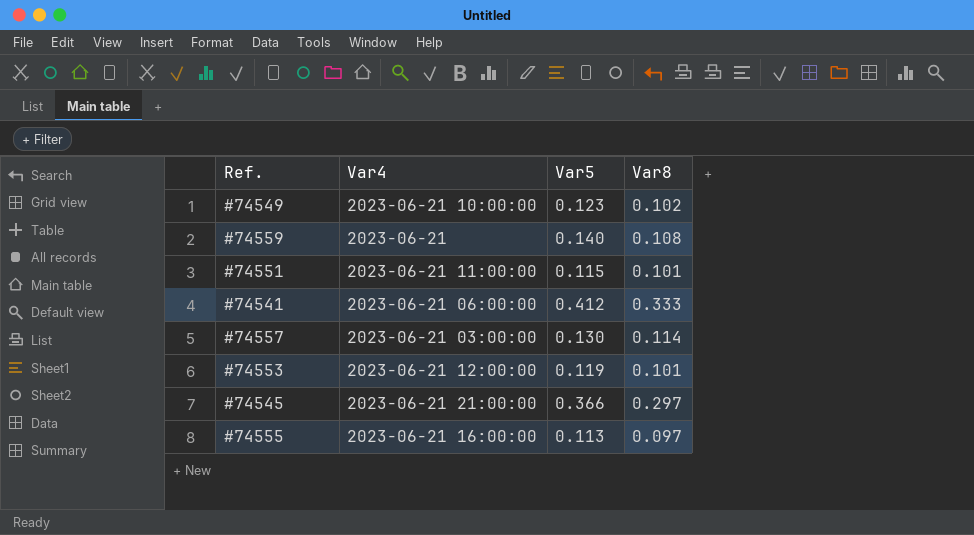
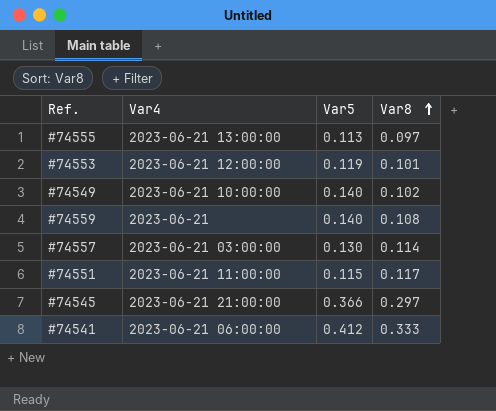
row order: none -> Var8 ascending
#74555 | Var4: 2023-06-21 16:00:00 -> 2023-06-21 13:00:00
#74549 | Var5: 0.123 -> 0.140
#74551 | Var8: 0.101 -> 0.117

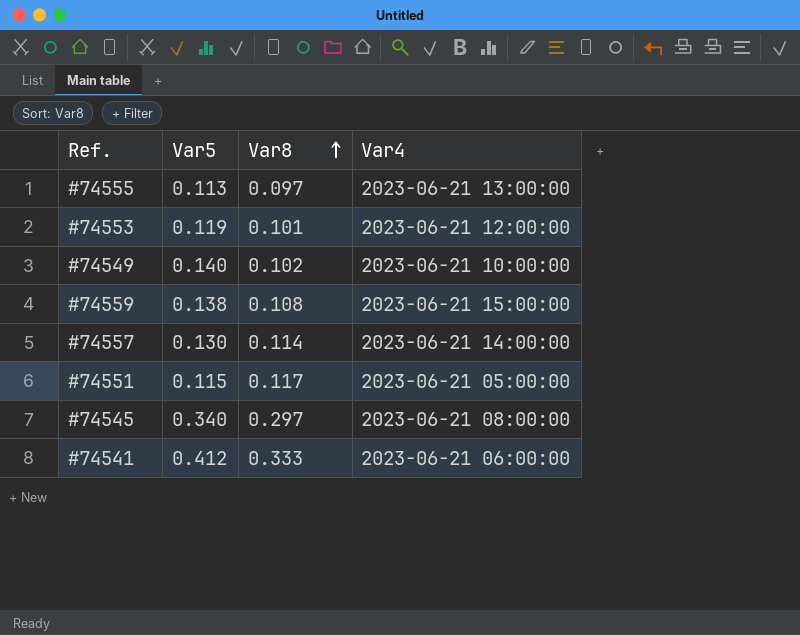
column Var4 | position: 2 -> 4
#74559 | Var5: 0.140 -> 0.138
#74559 | Var4: 2023-06-21 -> 2023-06-21 15:00:00
#74557 | Var4: 2023-06-21 03:00:00 -> 2023-06-21 14:00:00
#74551 | Var4: 2023-06-21 11:00:00 -> 2023-06-21 05:00:00
#74545 | Var5: 0.366 -> 0.340
#74545 | Var4: 2023-06-21 21:00:00 -> 2023-06-21 08:00:00

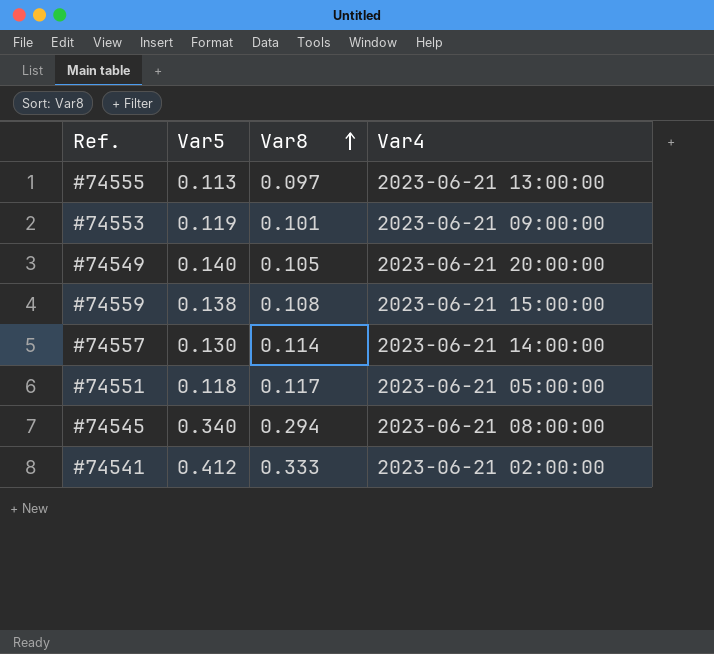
#74553 | Var4: 2023-06-21 12:00:00 -> 2023-06-21 09:00:00
#74549 | Var8: 0.102 -> 0.105
#74549 | Var4: 2023-06-21 10:00:00 -> 2023-06-21 20:00:00
#74551 | Var5: 0.115 -> 0.118
#74545 | Var8: 0.297 -> 0.294
#74541 | Var4: 2023-06-21 06:00:00 -> 2023-06-21 02:00:00

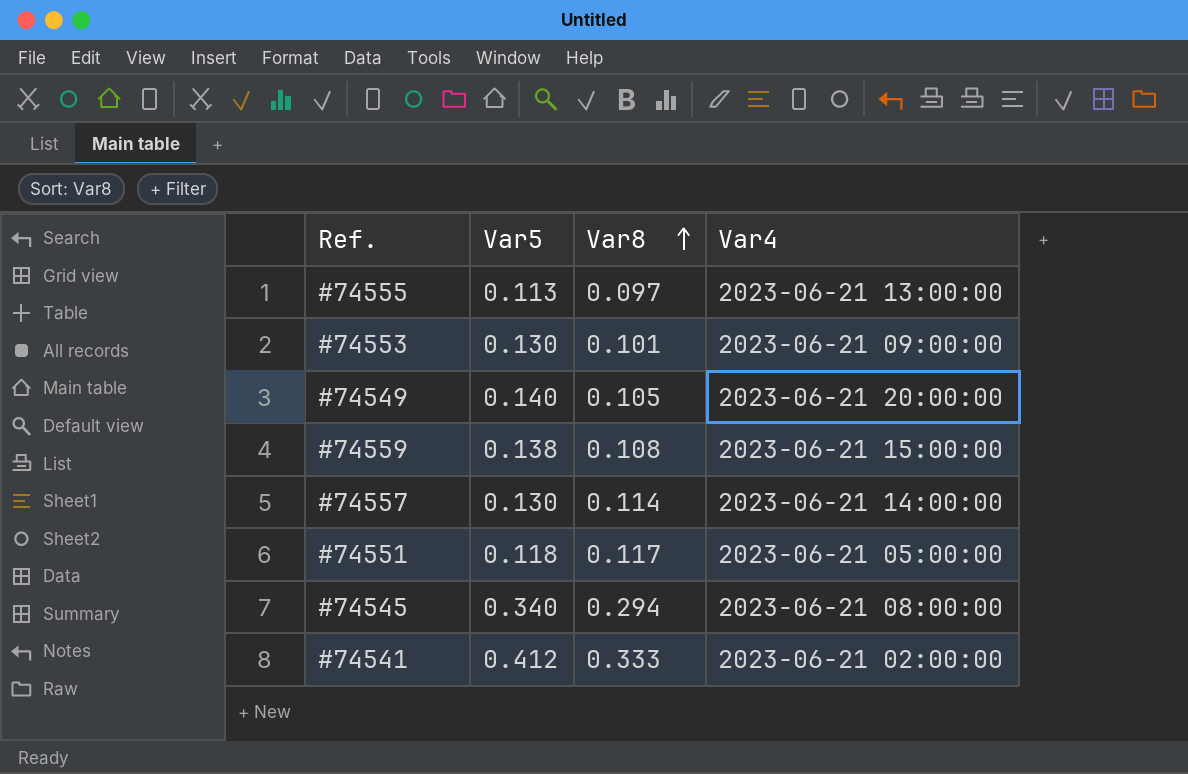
#74553 | Var5: 0.119 -> 0.130

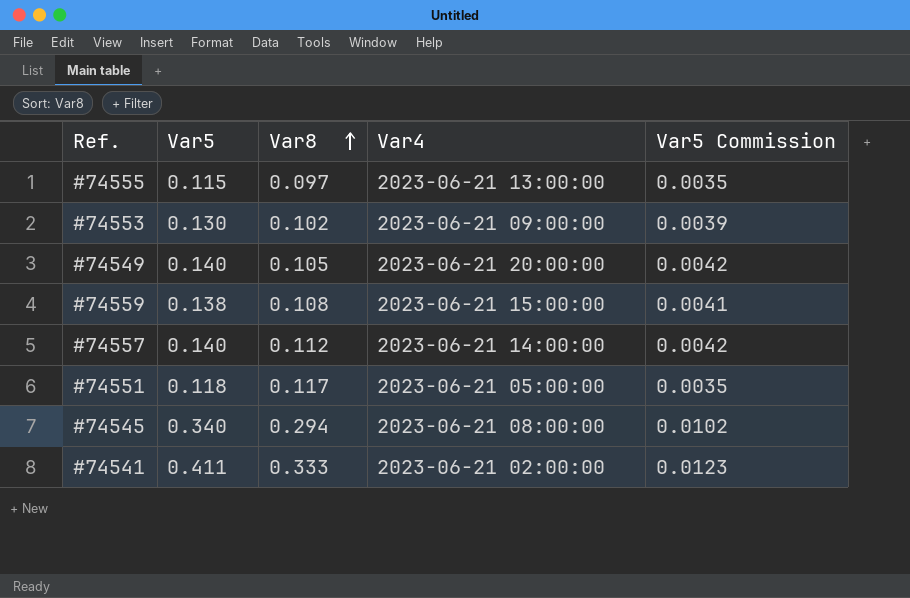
column Var5 Commission | formula: none -> [Var5] * 0.03
#74555 | Var5: 0.113 -> 0.115
#74553 | Var8: 0.101 -> 0.102
#74557 | Var5: 0.130 -> 0.140
#74557 | Var8: 0.114 -> 0.112
#74541 | Var5: 0.412 -> 0.411

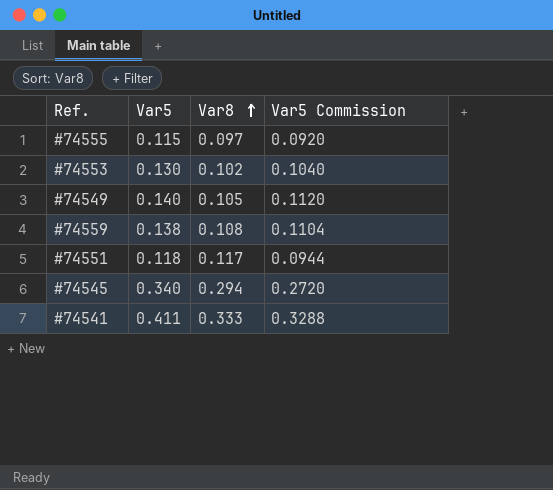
column Var4 | position: 4 -> none
column Var5 Commission | formula: [Var5] * 0.03 -> [Var5] * 0.8
row #74557: 0.140 | 0.112 | 2023-06-21 14:00:00 | 0.0042 -> none

